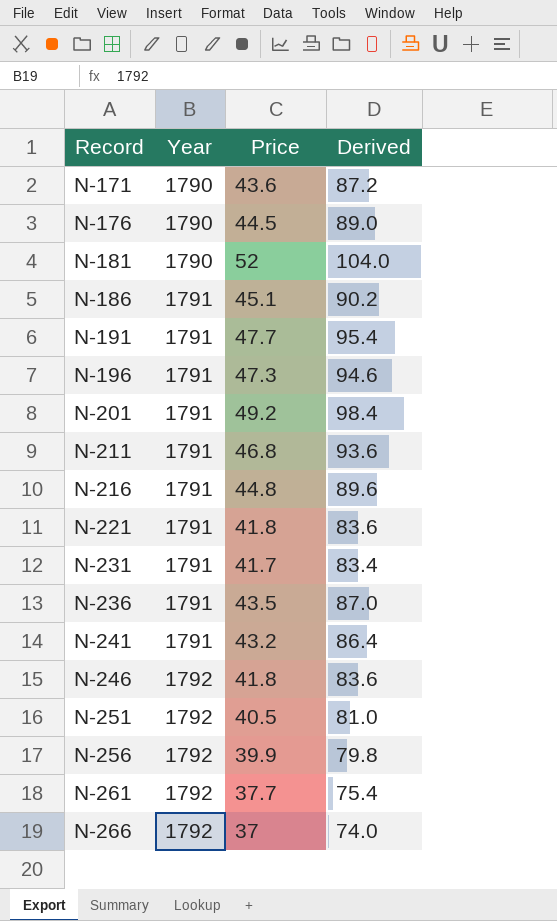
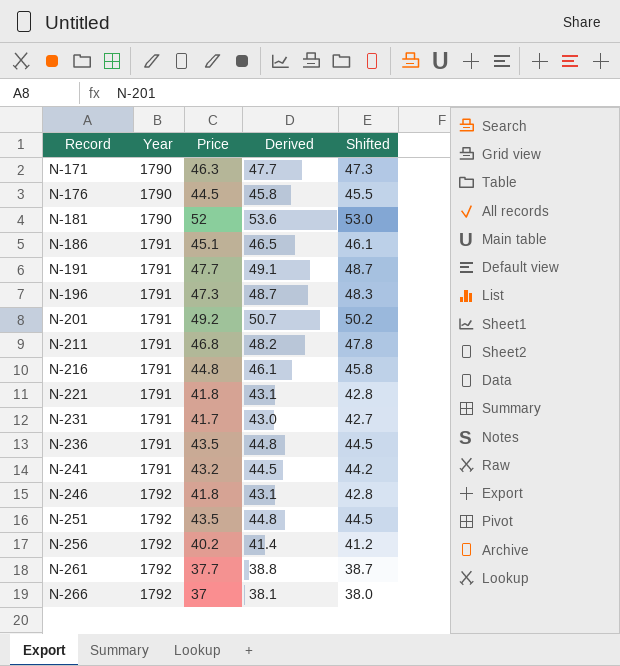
column Derived | formula: [Price] * 2 -> [Price] * 1.03
column Shifted | formula: none -> [Price] + 1
N-171 | Price: 43.6 -> 46.3
N-251 | Price: 40.5 -> 43.5
N-256 | Price: 39.9 -> 40.2

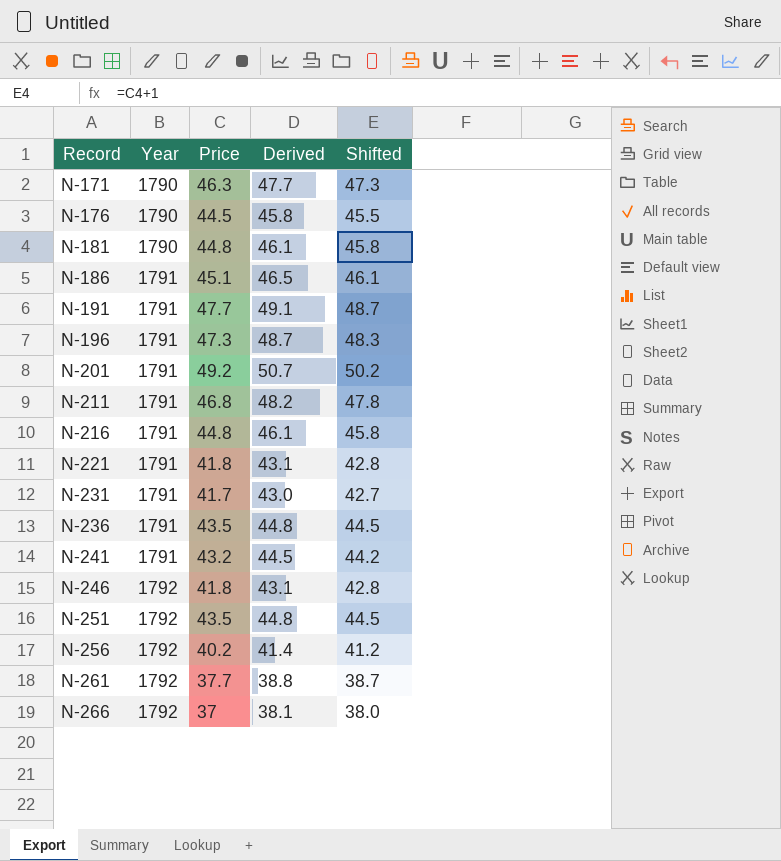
N-181 | Price: 52 -> 44.8
N-181 | Derived: 53.6 -> 46.1
N-181 | Shifted: 53.0 -> 45.8

